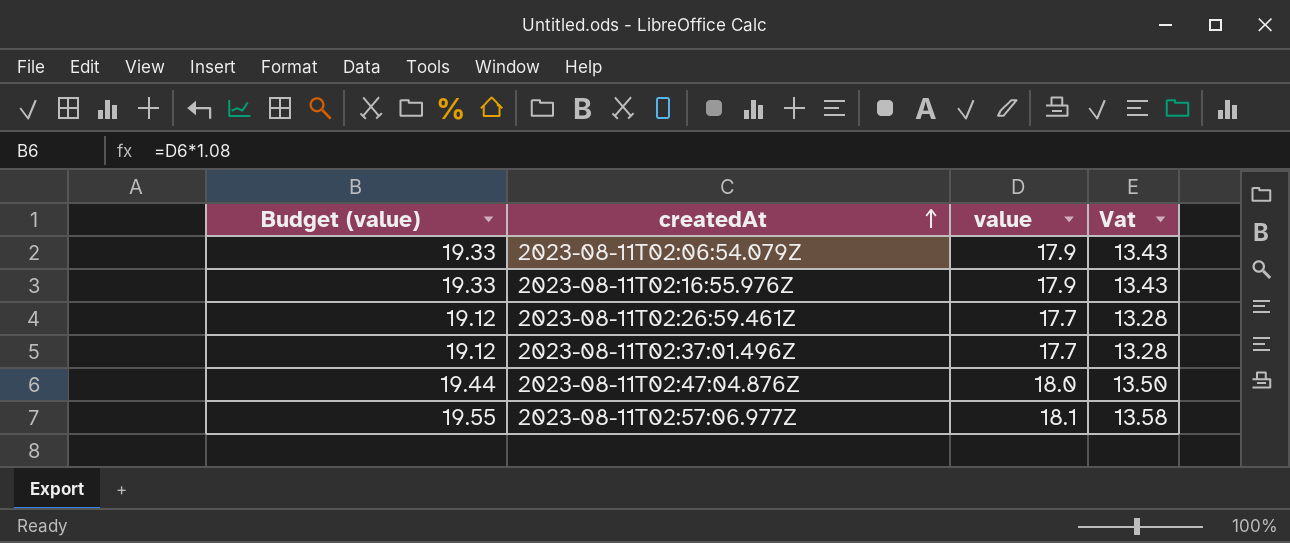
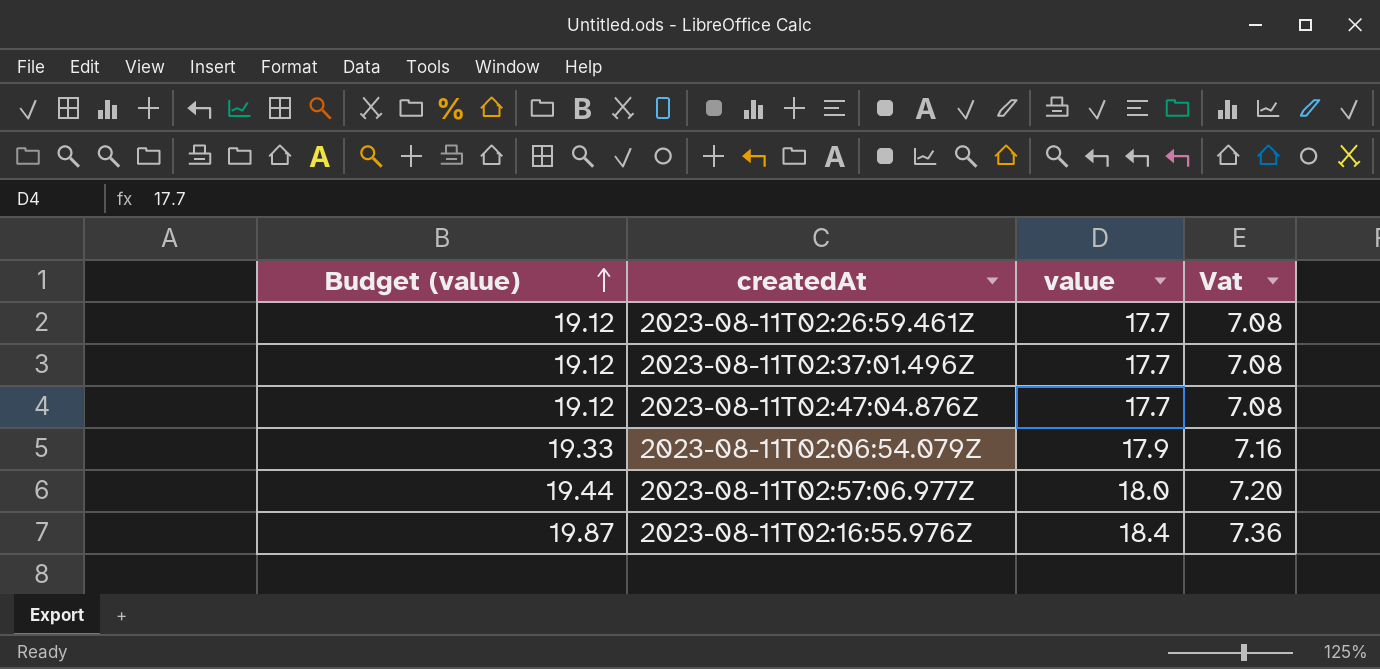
row order: createdAt ascending -> Budget (value) ascending
column Vat | formula: [value] * 0.75 -> [value] * 0.4
2023-08-11T02:47:04.876Z | Budget (value): 19.44 -> 19.12
2023-08-11T02:47:04.876Z | value: 18.0 -> 17.7
2023-08-11T02:57:06.977Z | Budget (value): 19.55 -> 19.44
2023-08-11T02:57:06.977Z | value: 18.1 -> 18.0
2023-08-11T02:16:55.976Z | Budget (value): 19.33 -> 19.87
2023-08-11T02:16:55.976Z | value: 17.9 -> 18.4

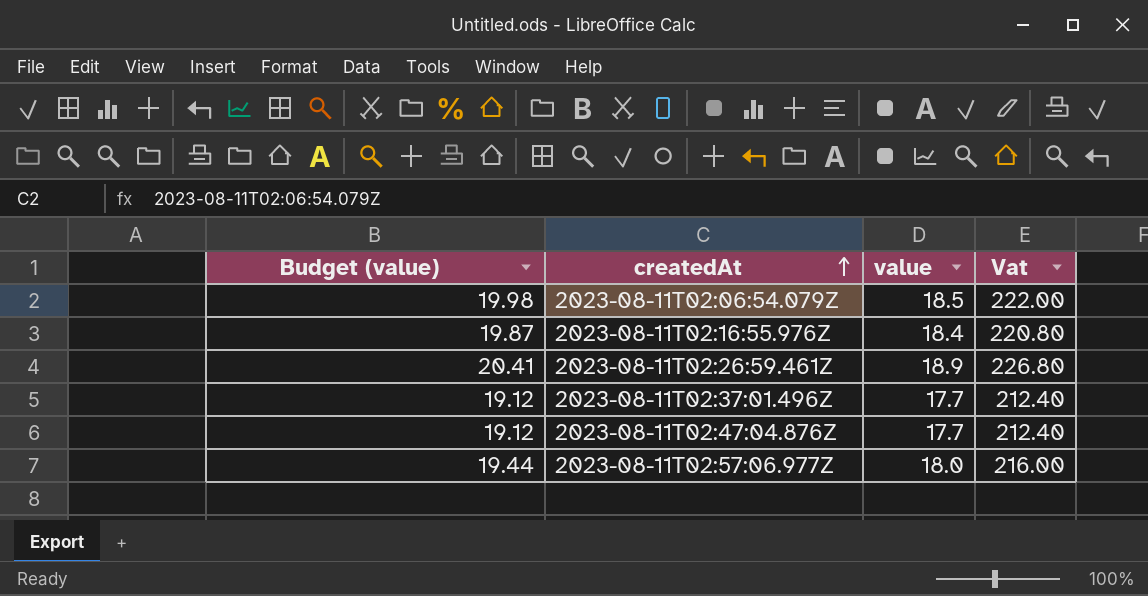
row order: Budget (value) ascending -> createdAt ascending
column Vat | formula: [value] * 0.4 -> [value] * 12
2023-08-11T02:06:54.079Z | Budget (value): 19.33 -> 19.98
2023-08-11T02:06:54.079Z | value: 17.9 -> 18.5
2023-08-11T02:26:59.461Z | Budget (value): 19.12 -> 20.41
2023-08-11T02:26:59.461Z | value: 17.7 -> 18.9

